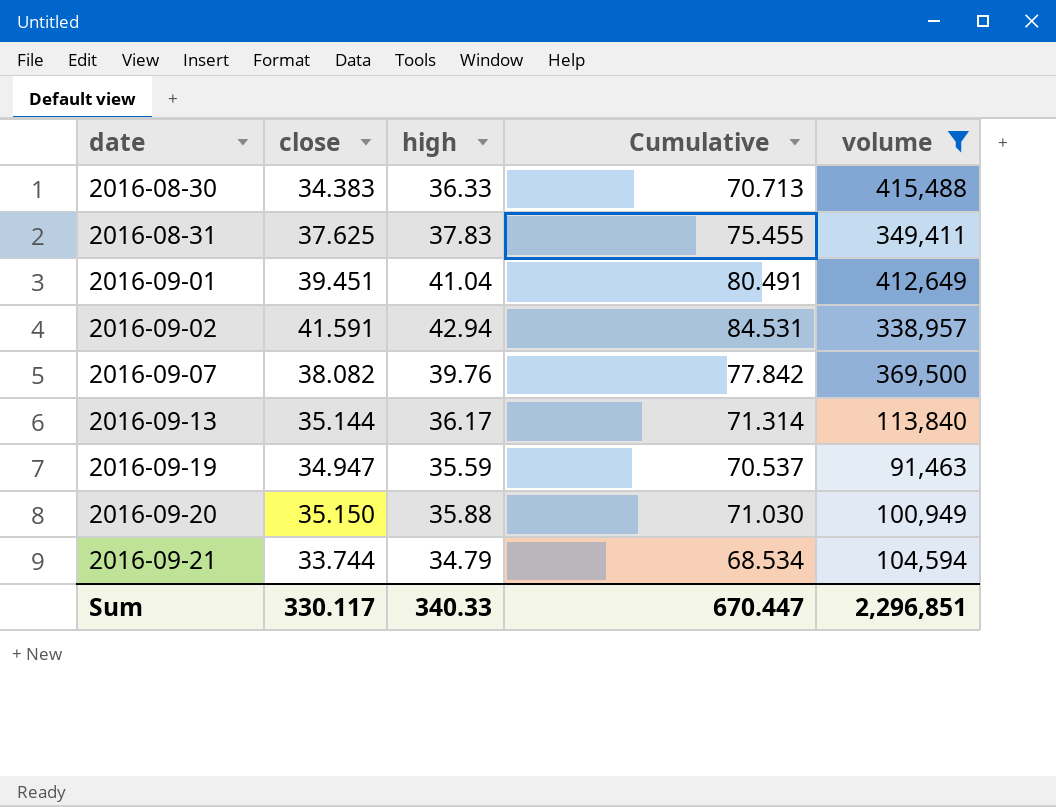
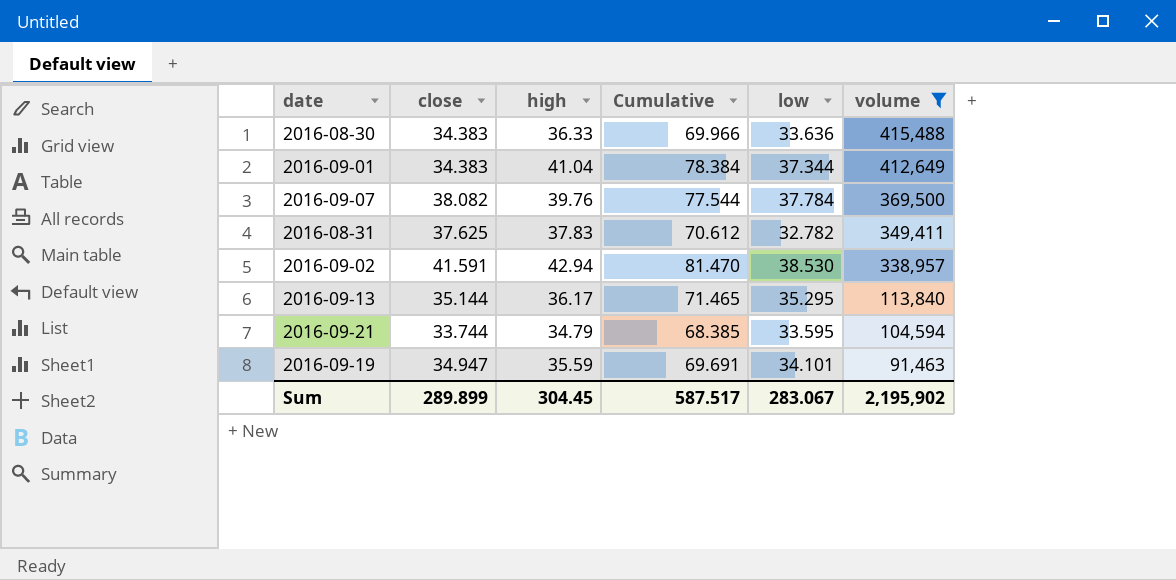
row order: date ascending -> volume descending
column Cumulative | formula: [close] + [high] -> [high] + [low]
column low | position: none -> 5
row 2016-09-20: 35.150 | 35.88 | 71.030 | 100,949 -> none
2016-09-01 | close: 39.451 -> 34.383
Sum | close: 330.117 -> 289.899
Sum | high: 340.33 -> 304.45
Sum | Cumulative: 670.447 -> 587.517
Sum | volume: 2,296,851 -> 2,195,902

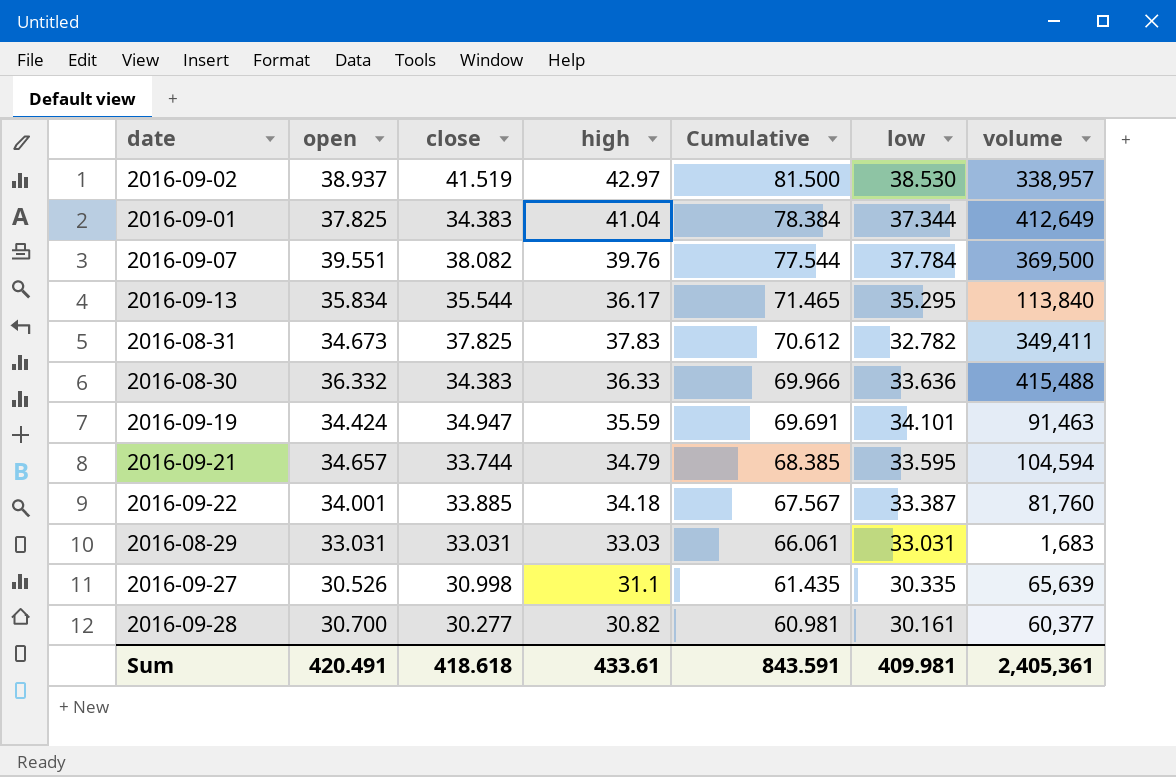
filter: volume >= 91,463 -> none
row order: volume descending -> Cumulative descending
column open | position: none -> 2
2016-09-02 | close: 41.591 -> 41.519
2016-09-02 | high: 42.94 -> 42.97
2016-09-02 | Cumulative: 81.470 -> 81.500
2016-09-13 | close: 35.144 -> 35.544
2016-08-31 | close: 37.625 -> 37.825
Sum | close: 289.899 -> 418.618
Sum | high: 304.45 -> 433.61
Sum | Cumulative: 587.517 -> 843.591
Sum | low: 283.067 -> 409.981
Sum | volume: 2,195,902 -> 2,405,361

